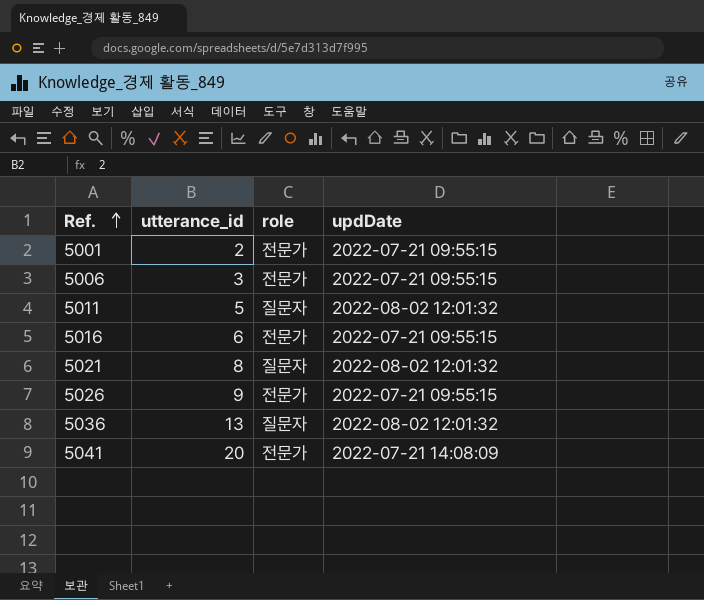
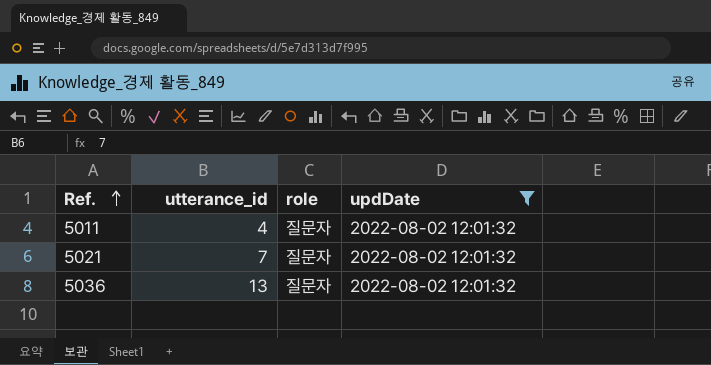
filter: none -> updDate = 2022-08-02 12:01:32
5011 | utterance_id: 5 -> 4
5021 | utterance_id: 8 -> 7

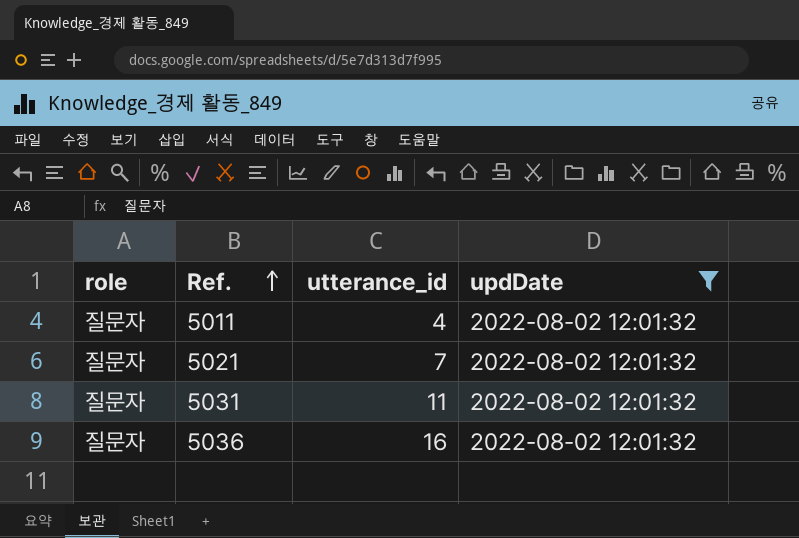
column role | position: 3 -> 1
row 5031: none -> 질문자 | 11 | 2022-08-02 12:01:32
5036 | utterance_id: 13 -> 16

